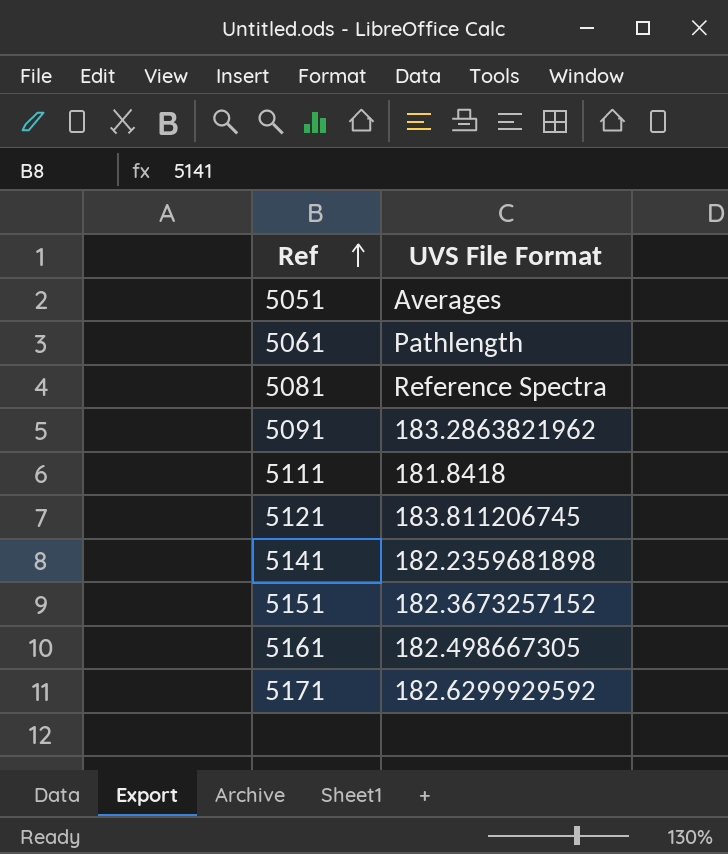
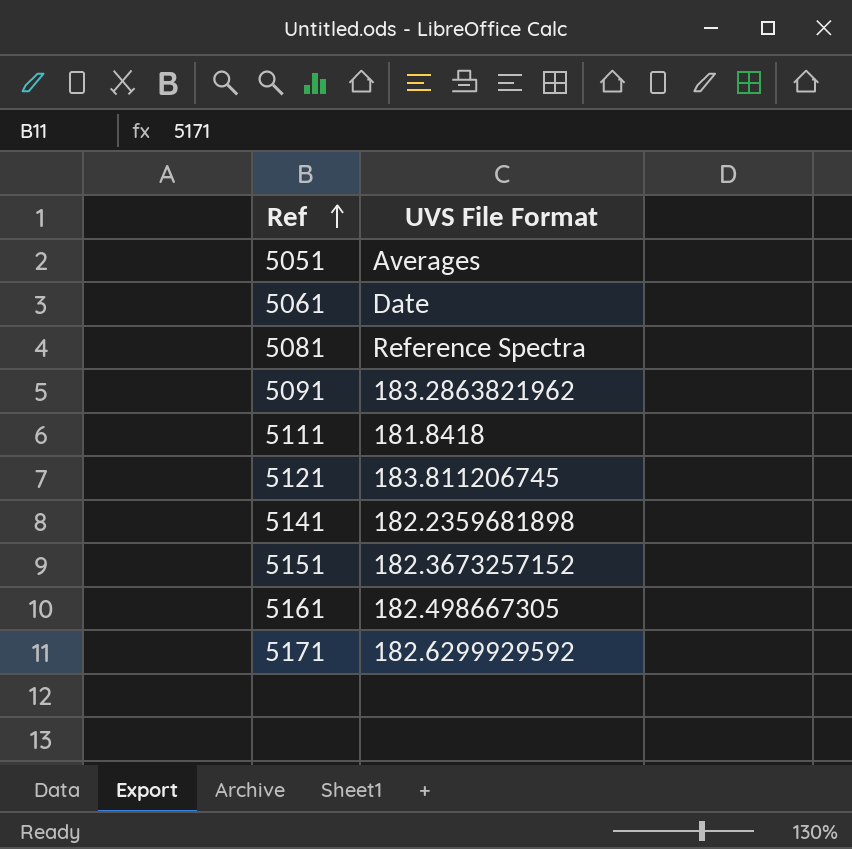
5061 | UVS File Format: Pathlength -> Date

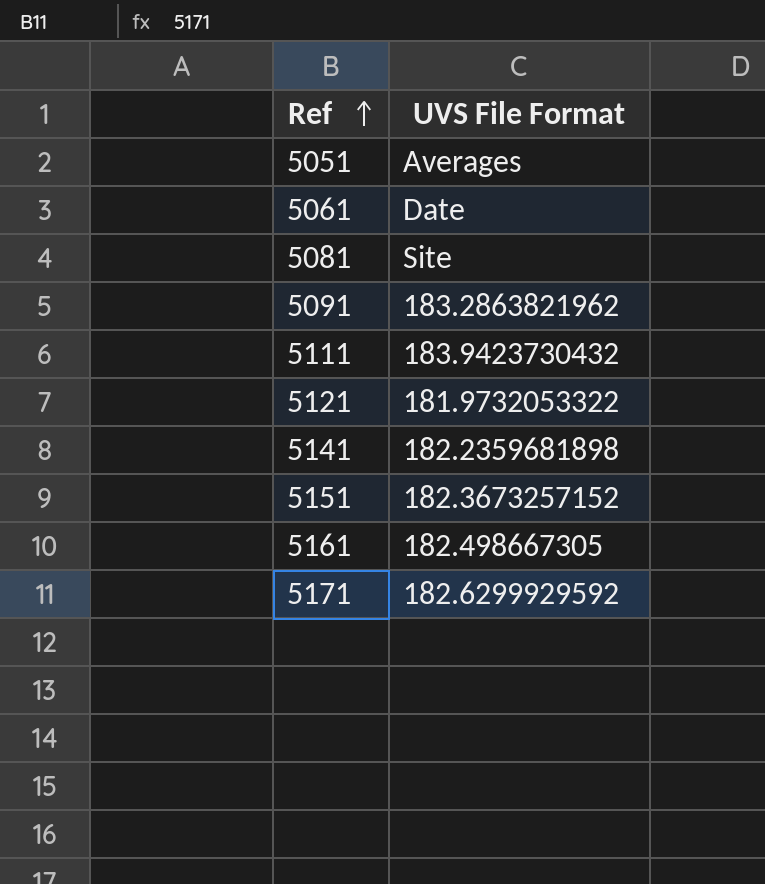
5081 | UVS File Format: Reference Spectra -> Site
5111 | UVS File Format: 181.8418 -> 183.9423730432
5121 | UVS File Format: 183.811206745 -> 181.9732053322

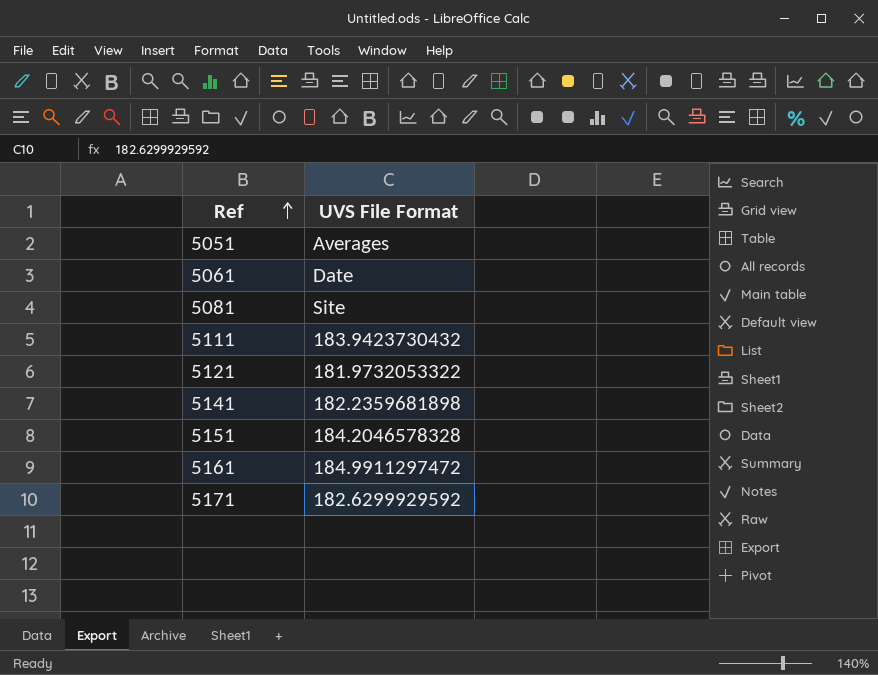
row 5091: 183.2863821962 -> none
5151 | UVS File Format: 182.3673257152 -> 184.2046578328
5161 | UVS File Format: 182.498667305 -> 184.9911297472

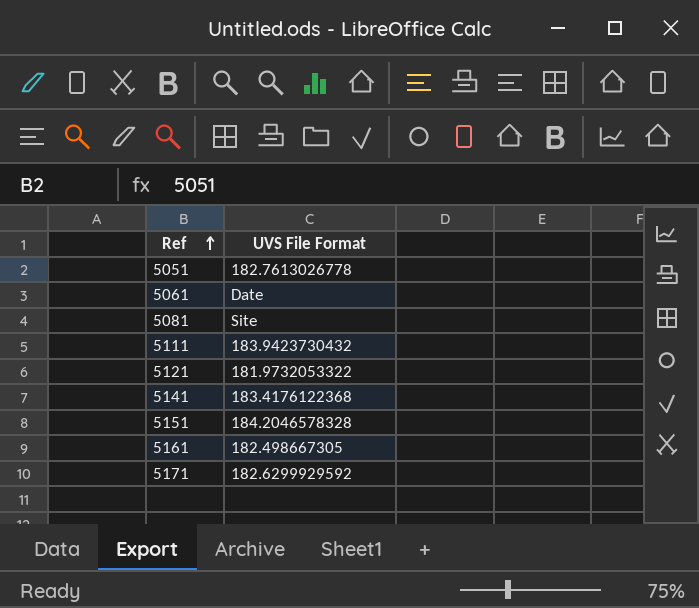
5051 | UVS File Format: Averages -> 182.7613026778
5141 | UVS File Format: 182.2359681898 -> 183.4176122368
5161 | UVS File Format: 184.9911297472 -> 182.498667305

